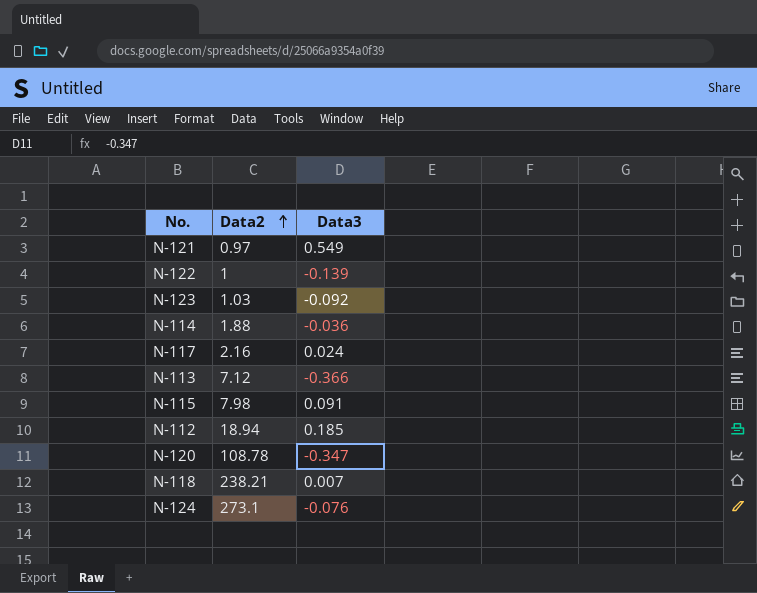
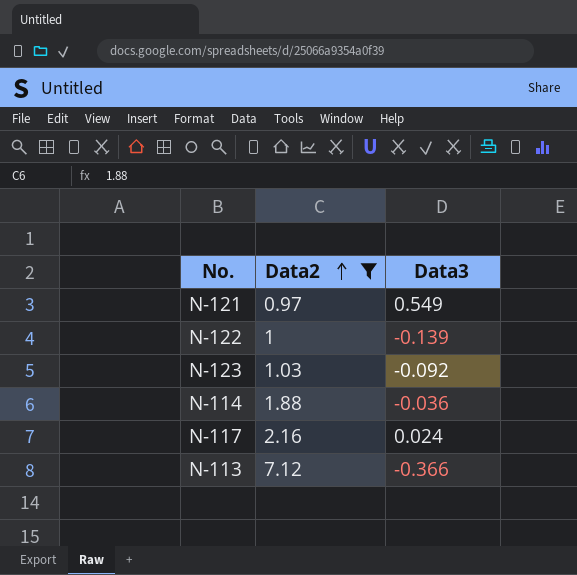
filter: none -> Data2 <= 7.12

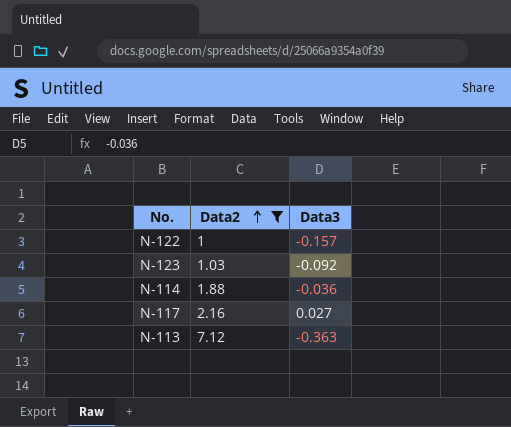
row N-121: 0.97 | 0.549 -> none
N-122 | Data3: -0.139 -> -0.157
N-117 | Data3: 0.024 -> 0.027
N-113 | Data3: -0.366 -> -0.363

